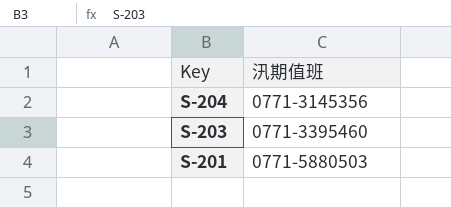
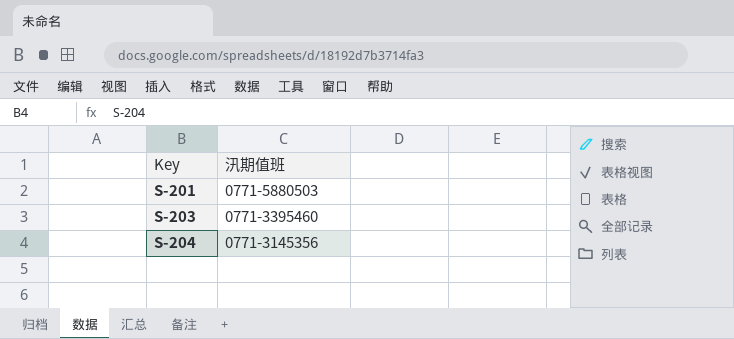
row order: Key descending -> Key ascending

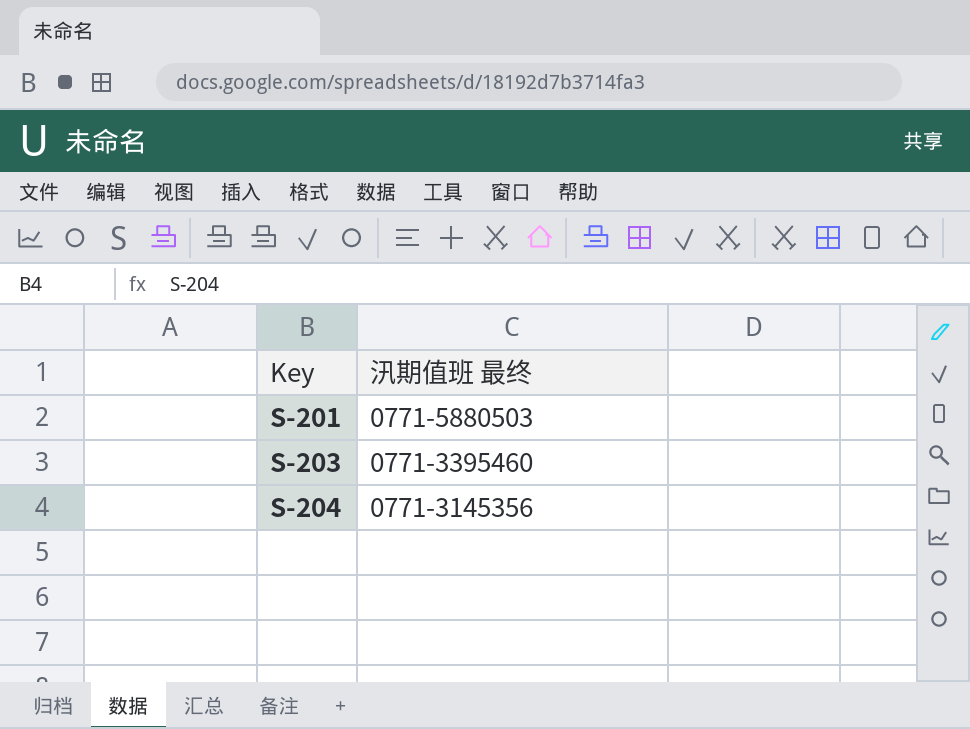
column name: 汛期值班 -> 汛期值班 最终

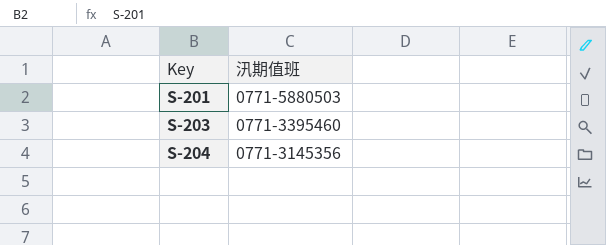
column name: 汛期值班 最终 -> 汛期值班

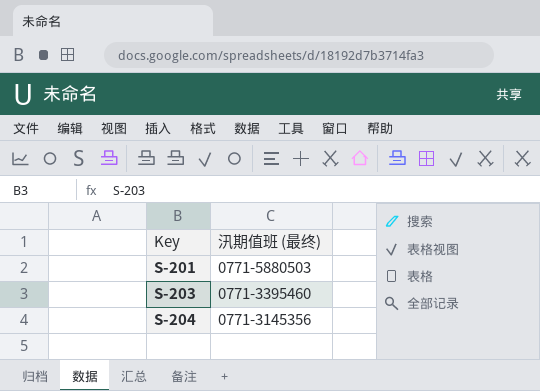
column name: 汛期值班 -> 汛期值班 (最终)

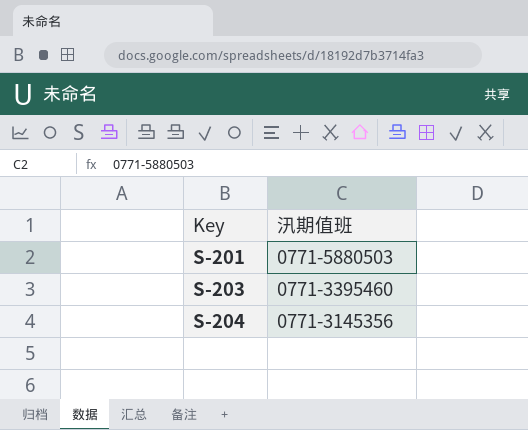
column name: 汛期值班 (最终) -> 汛期值班

